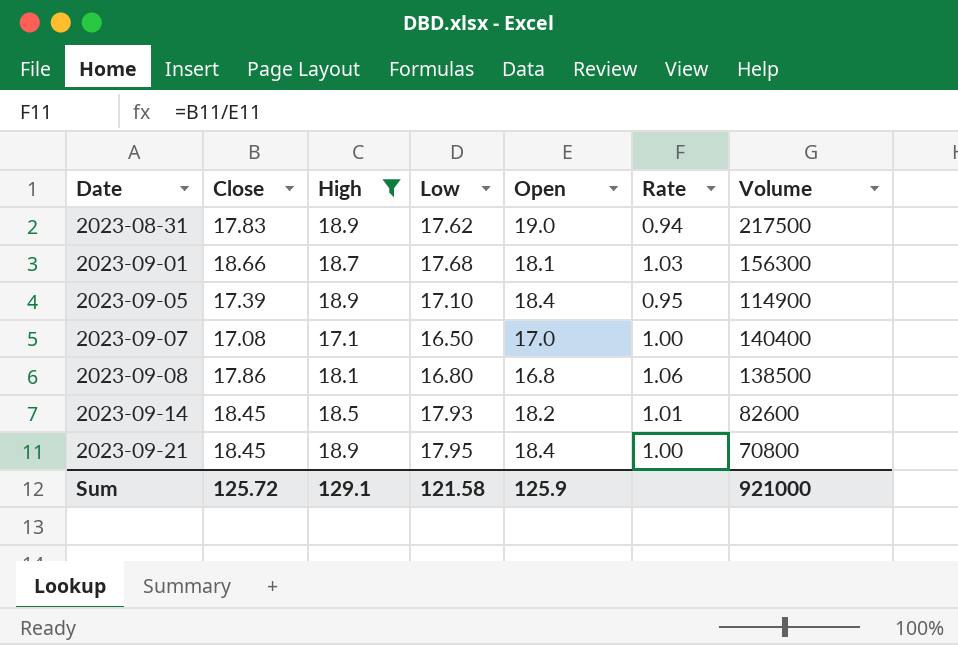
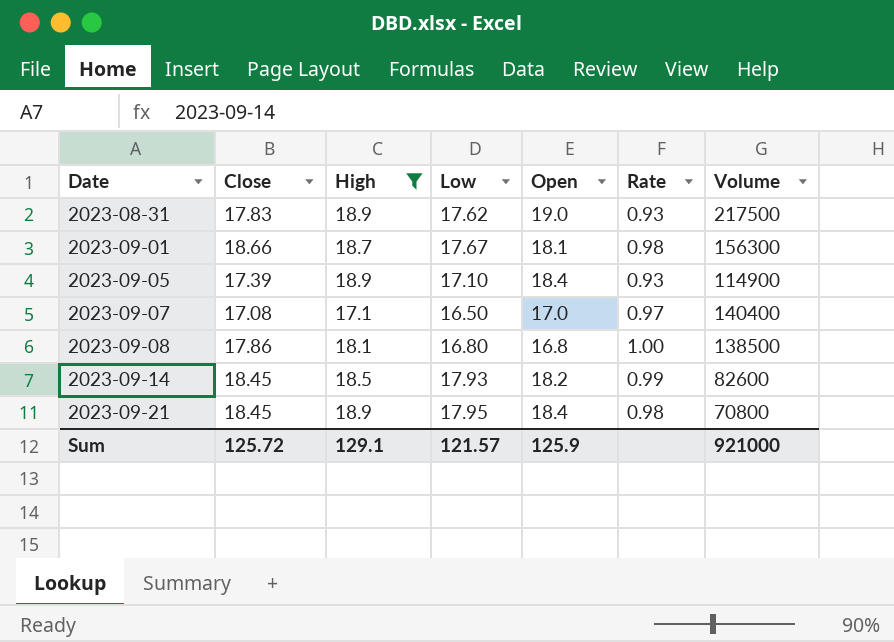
column Rate | formula: [Close] / [Open] -> [Low] / [Open]
2023-09-01 | Low: 17.68 -> 17.67
Sum | Low: 121.58 -> 121.57

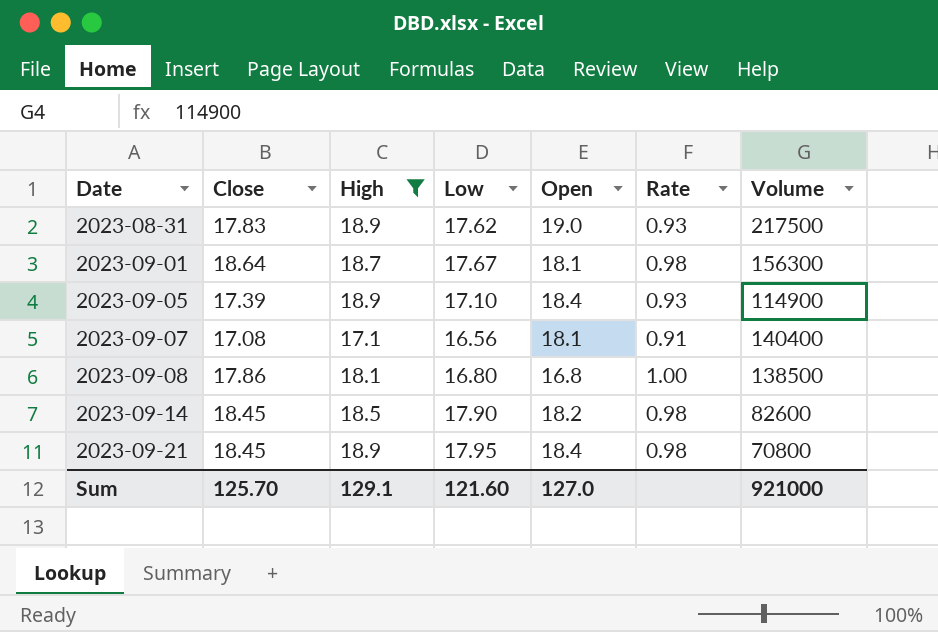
2023-09-01 | Close: 18.66 -> 18.64
2023-09-07 | Low: 16.50 -> 16.56
2023-09-07 | Open: 17.0 -> 18.1
2023-09-07 | Rate: 0.97 -> 0.91
2023-09-14 | Low: 17.93 -> 17.90
2023-09-14 | Rate: 0.99 -> 0.98
Sum | Close: 125.72 -> 125.70
Sum | Low: 121.57 -> 121.60
Sum | Open: 125.9 -> 127.0

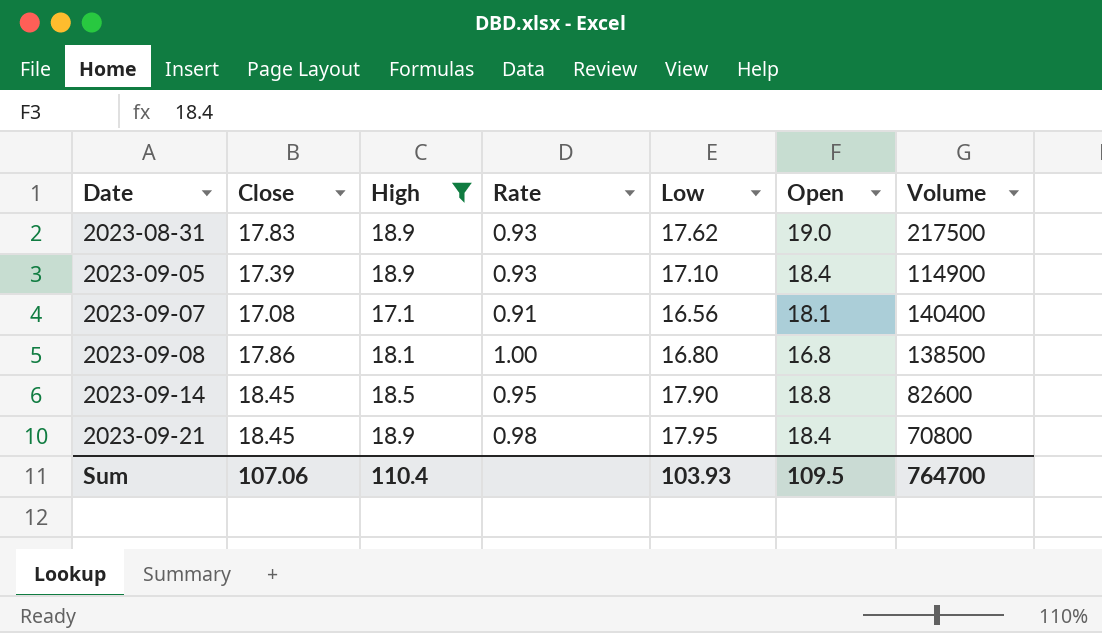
column Rate | position: 6 -> 4
row 2023-09-01: 18.64 | 18.7 | 17.67 | 18.1 | 0.98 | 156300 -> none
2023-09-14 | Rate: 0.98 -> 0.95
2023-09-14 | Open: 18.2 -> 18.8
Sum | Close: 125.70 -> 107.06
Sum | High: 129.1 -> 110.4
Sum | Low: 121.60 -> 103.93
Sum | Open: 127.0 -> 109.5
Sum | Volume: 921000 -> 764700

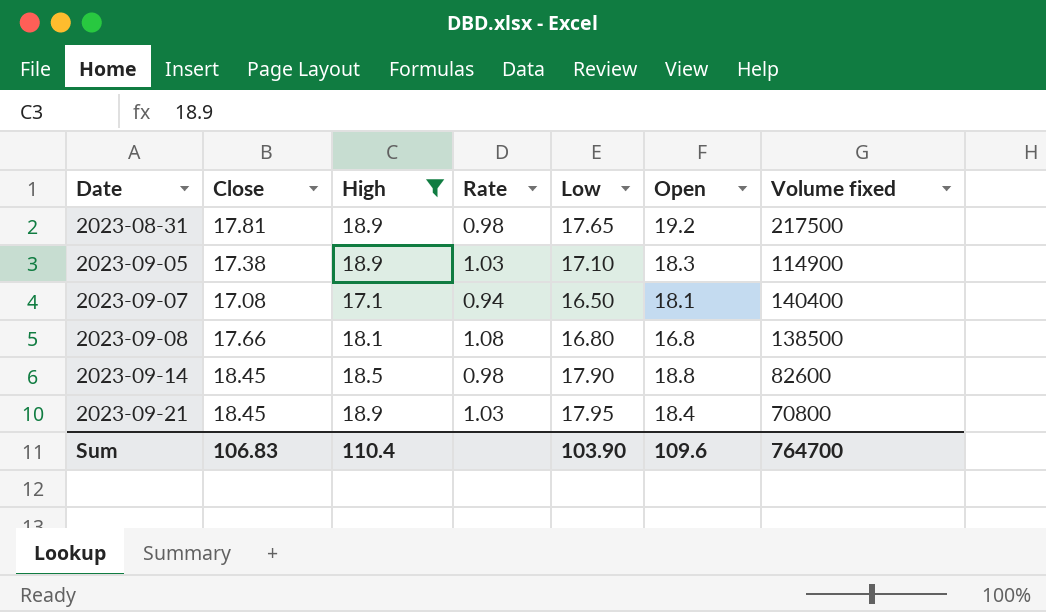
column Rate | formula: [Low] / [Open] -> [High] / [Open]
column name: Volume -> Volume fixed
2023-08-31 | Close: 17.83 -> 17.81
2023-08-31 | Low: 17.62 -> 17.65
2023-08-31 | Open: 19.0 -> 19.2
2023-09-05 | Close: 17.39 -> 17.38
2023-09-05 | Open: 18.4 -> 18.3
2023-09-07 | Low: 16.56 -> 16.50
2023-09-08 | Close: 17.86 -> 17.66
Sum | Close: 107.06 -> 106.83
Sum | Low: 103.93 -> 103.90
Sum | Open: 109.5 -> 109.6

